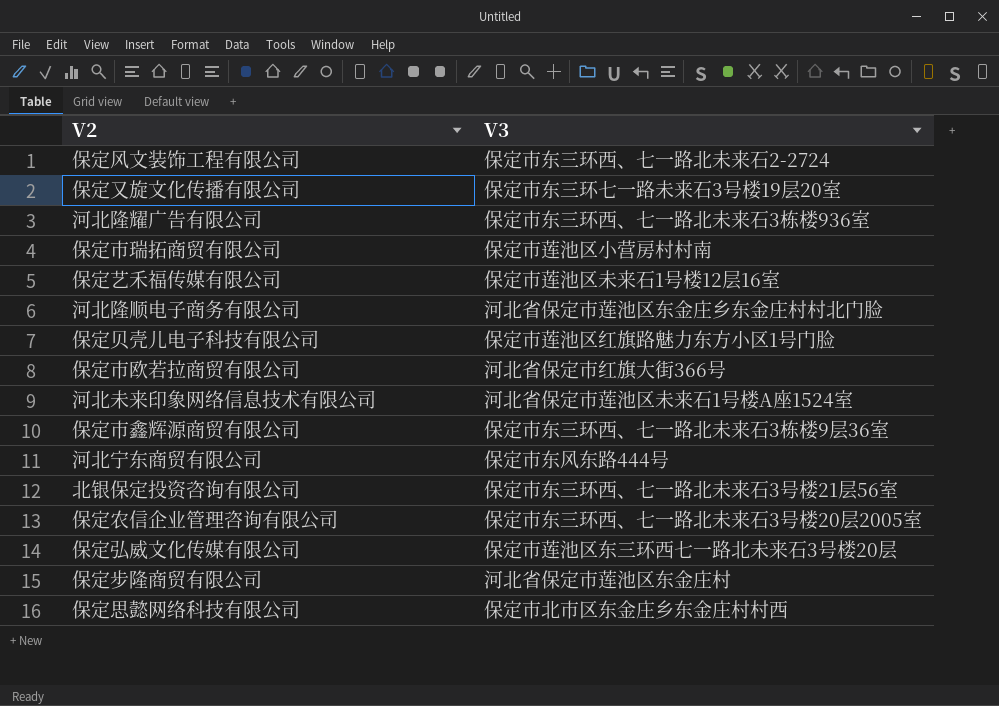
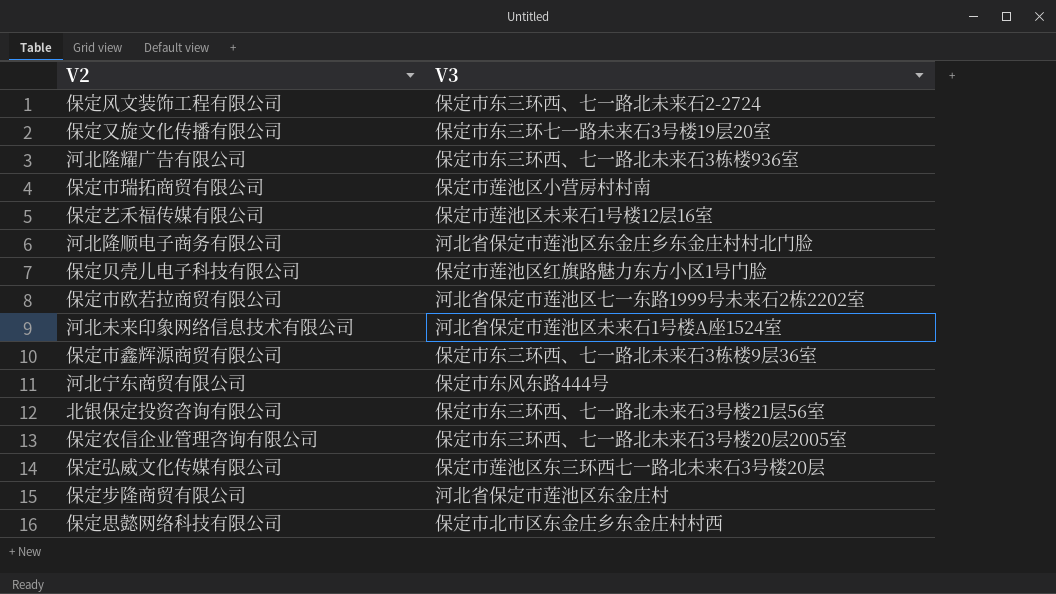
保定市欧若拉商贸有限公司 | V3: 河北省保定市红旗大街366号 -> 河北省保定市莲池区七一东路1999号未来石2栋2202室

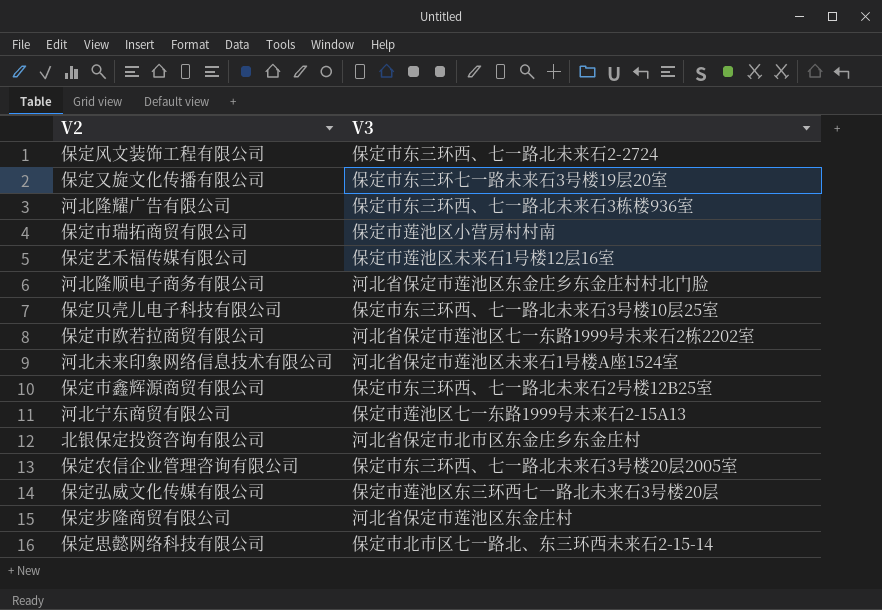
保定贝壳儿电子科技有限公司 | V3: 保定市莲池区红旗路魅力东方小区1号门脸 -> 保定市东三环西、七一路北未来石3号楼10层25室
保定市鑫辉源商贸有限公司 | V3: 保定市东三环西、七一路北未来石3栋楼9层36室 -> 保定市东三环西、七一路北未来石2号楼12B25室
河北宁东商贸有限公司 | V3: 保定市东风东路444号 -> 保定市莲池区七一东路1999号未来石2-15A13
北银保定投资咨询有限公司 | V3: 保定市东三环西、七一路北未来石3号楼21层56室 -> 河北省保定市北市区东金庄乡东金庄村
保定思懿网络科技有限公司 | V3: 保定市北市区东金庄乡东金庄村村西 -> 保定市北市区七一路北、东三环西未来石2-15-14

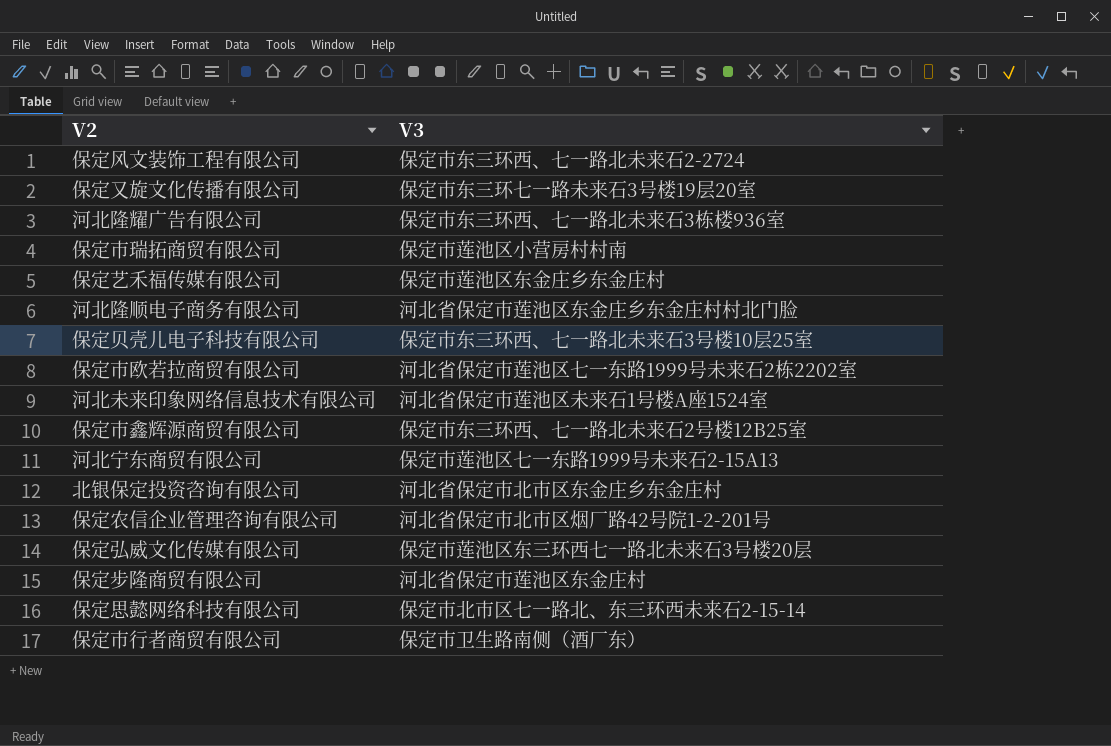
保定艺禾福传媒有限公司 | V3: 保定市莲池区未来石1号楼12层16室 -> 保定市莲池区东金庄乡东金庄村
保定农信企业管理咨询有限公司 | V3: 保定市东三环西、七一路北未来石3号楼20层2005室 -> 河北省保定市北市区烟厂路42号院1-2-201号
row 保定市行者商贸有限公司: none -> 保定市卫生路南侧（酒厂东）

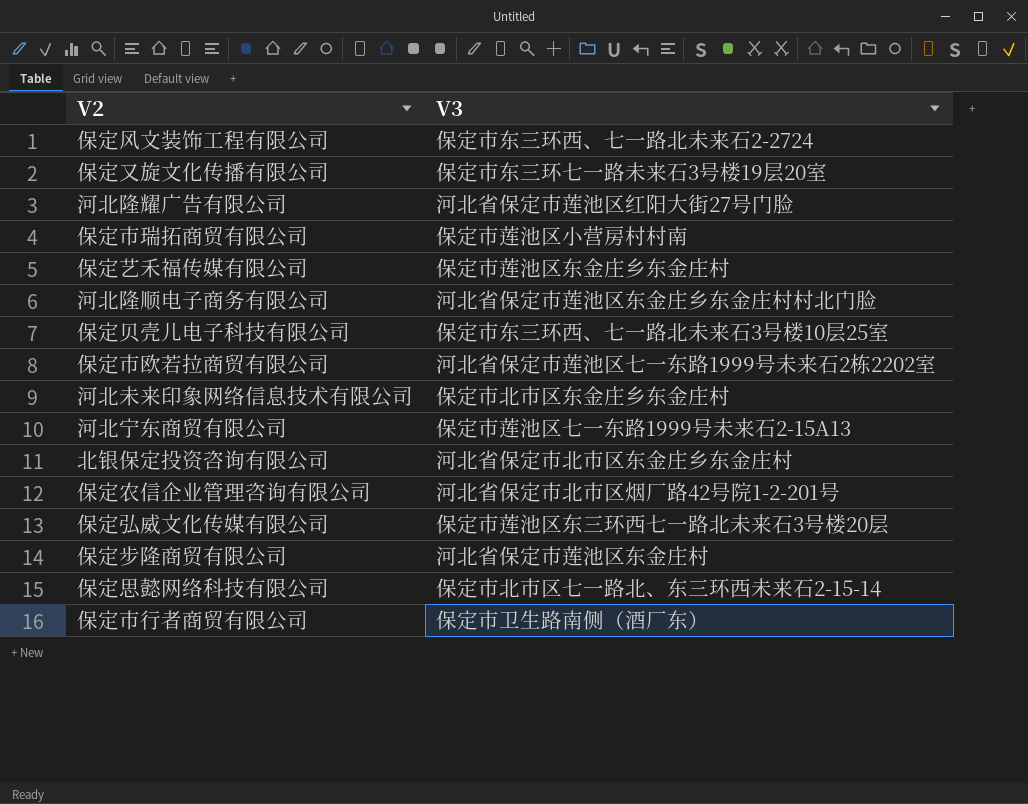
row 保定市鑫辉源商贸有限公司: 保定市东三环西、七一路北未来石2号楼12B25室 -> none
河北隆耀广告有限公司 | V3: 保定市东三环西、七一路北未来石3栋楼936室 -> 河北省保定市莲池区红阳大街27号门脸
河北未来印象网络信息技术有限公司 | V3: 河北省保定市莲池区未来石1号楼A座1524室 -> 保定市北市区东金庄乡东金庄村

